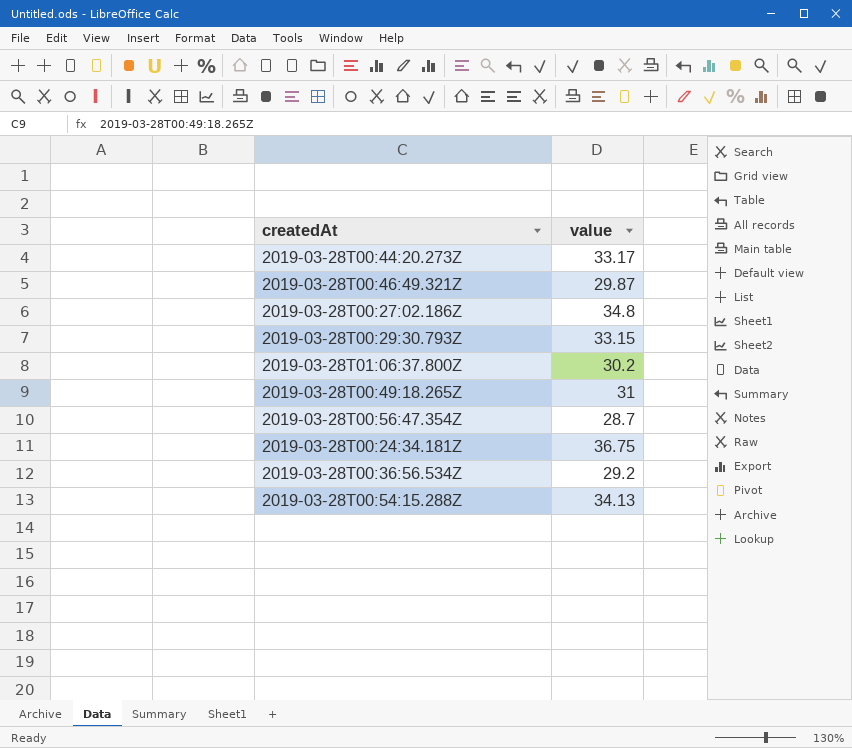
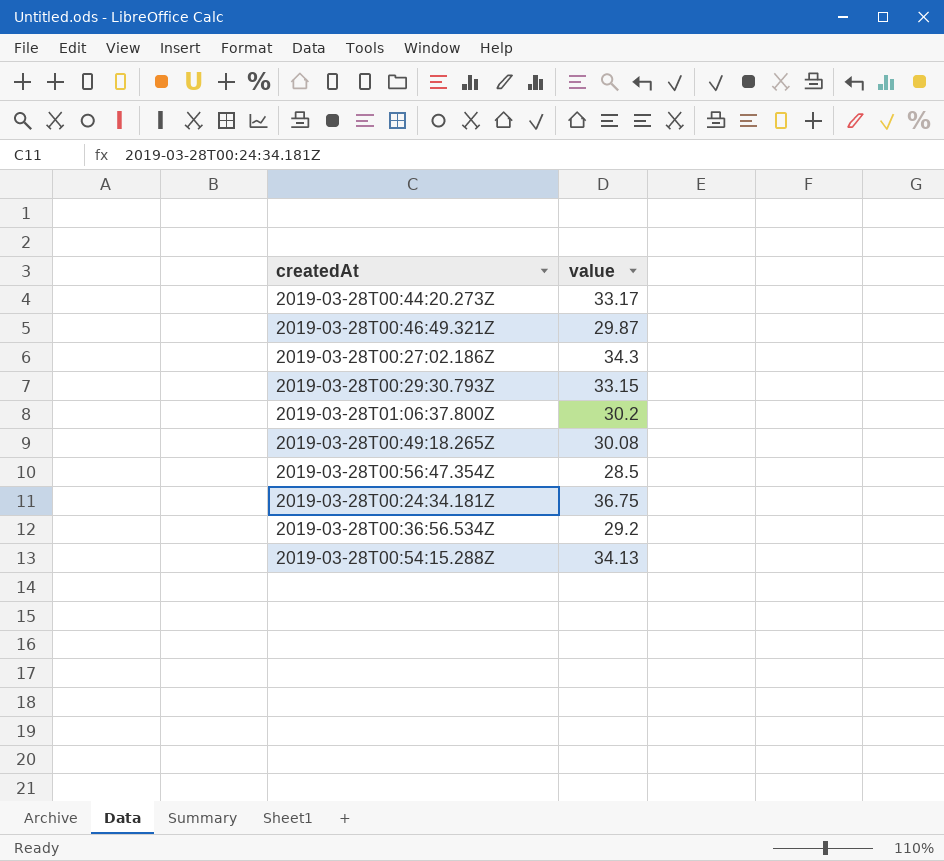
2019-03-28T00:27:02.186Z | value: 34.8 -> 34.3
2019-03-28T00:49:18.265Z | value: 31 -> 30.08
2019-03-28T00:56:47.354Z | value: 28.7 -> 28.5

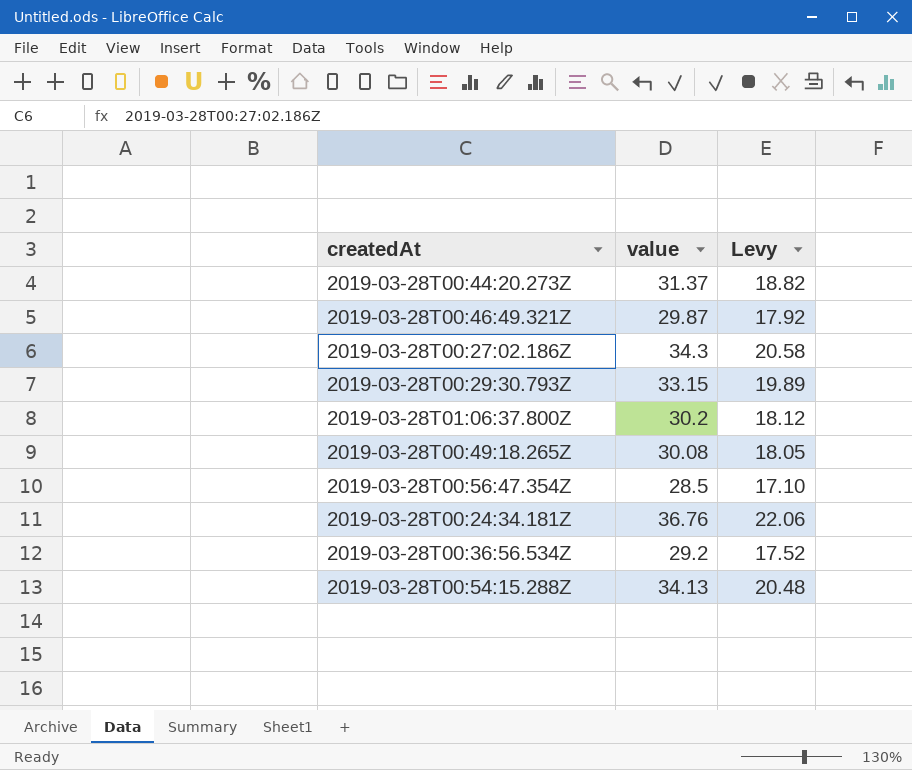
column Levy | formula: none -> [value] * 0.6
2019-03-28T00:44:20.273Z | value: 33.17 -> 31.37
2019-03-28T00:24:34.181Z | value: 36.75 -> 36.76

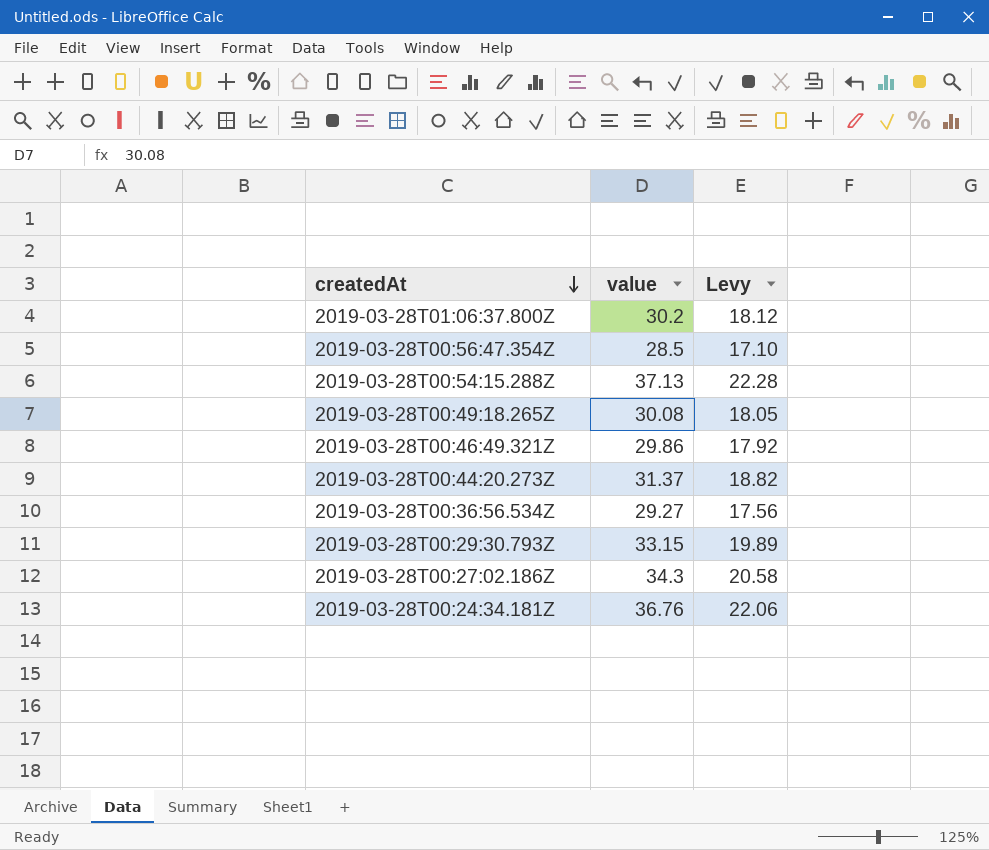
row order: none -> createdAt descending
2019-03-28T00:54:15.288Z | value: 34.13 -> 37.13
2019-03-28T00:54:15.288Z | Levy: 20.48 -> 22.28
2019-03-28T00:46:49.321Z | value: 29.87 -> 29.86
2019-03-28T00:36:56.534Z | value: 29.2 -> 29.27
2019-03-28T00:36:56.534Z | Levy: 17.52 -> 17.56

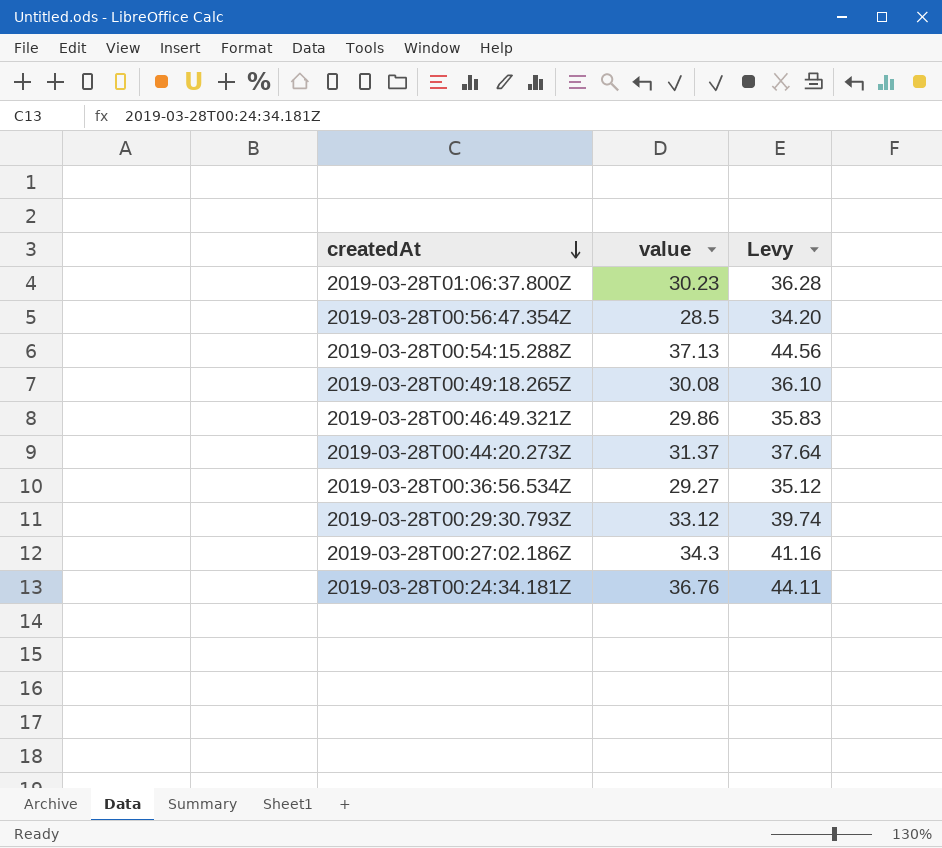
column Levy | formula: [value] * 0.6 -> [value] * 1.2
2019-03-28T01:06:37.800Z | value: 30.2 -> 30.23
2019-03-28T00:29:30.793Z | value: 33.15 -> 33.12

